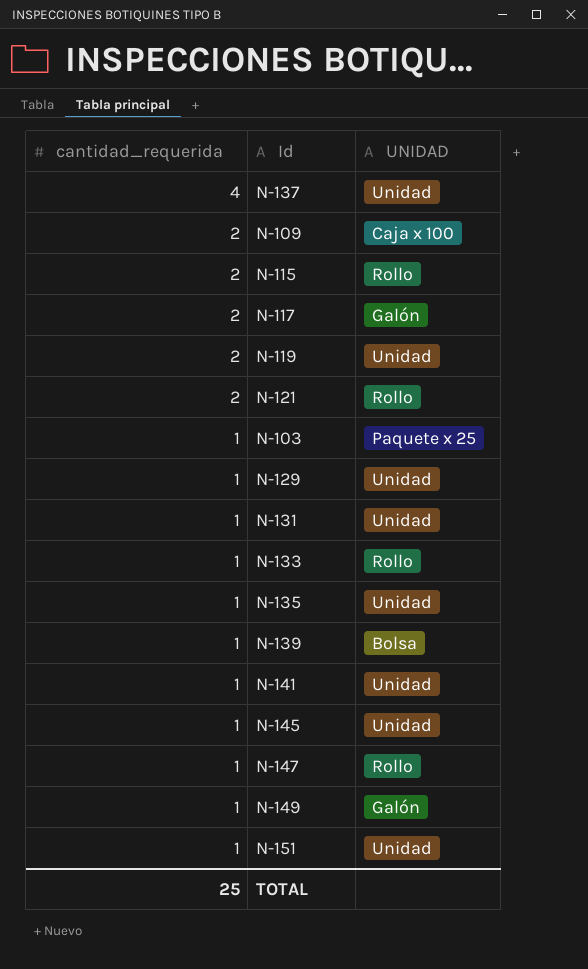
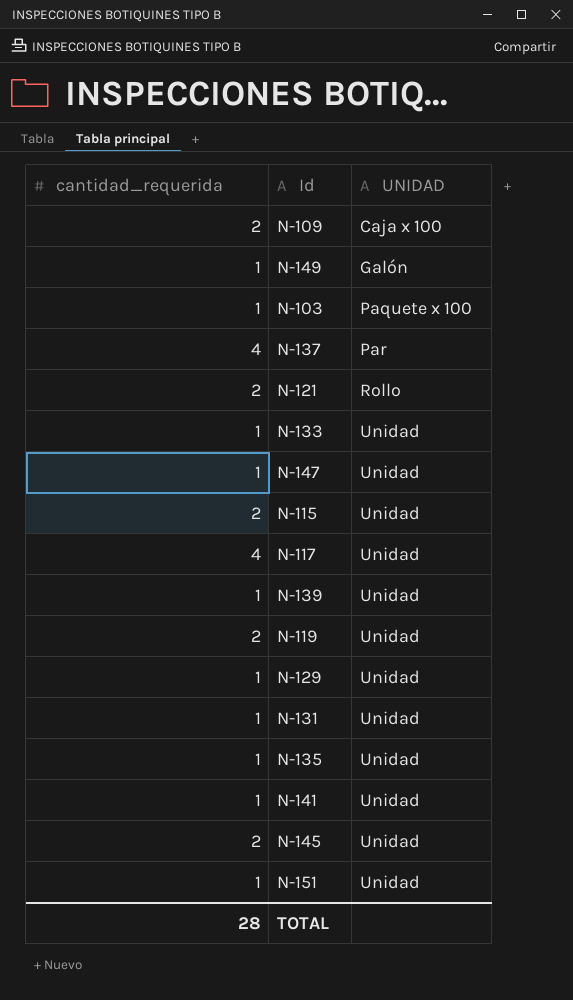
row order: cantidad_requerida descending -> UNIDAD ascending
N-103 | UNIDAD: Paquete x 25 -> Paquete x 100
N-137 | UNIDAD: Unidad -> Par
N-133 | UNIDAD: Rollo -> Unidad
N-147 | UNIDAD: Rollo -> Unidad
N-115 | UNIDAD: Rollo -> Unidad
N-117 | cantidad_requerida: 2 -> 4
N-117 | UNIDAD: Galón -> Unidad
N-139 | UNIDAD: Bolsa -> Unidad
N-145 | cantidad_requerida: 1 -> 2
TOTAL | cantidad_requerida: 25 -> 28

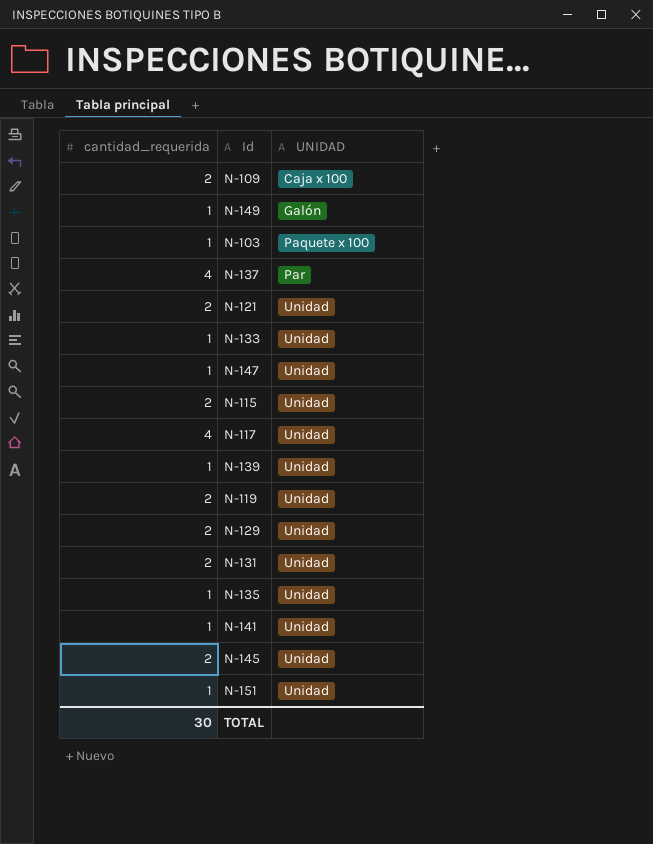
N-121 | UNIDAD: Rollo -> Unidad
N-129 | cantidad_requerida: 1 -> 2
N-131 | cantidad_requerida: 1 -> 2
TOTAL | cantidad_requerida: 28 -> 30

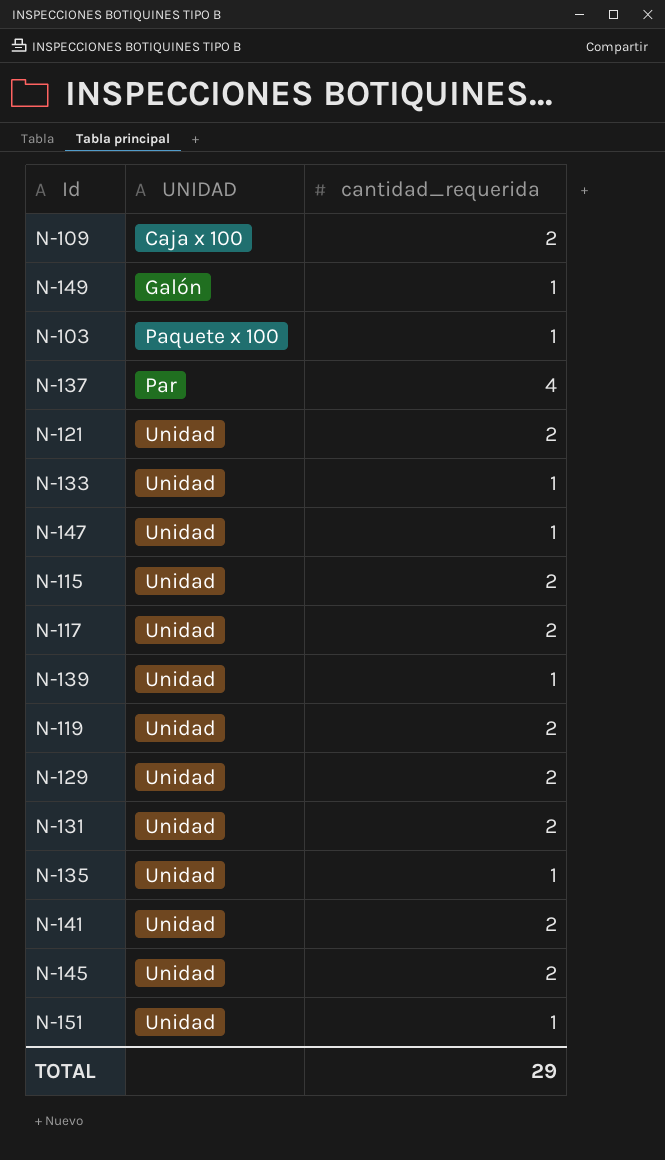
column cantidad_requerida | position: 1 -> 3
N-117 | cantidad_requerida: 4 -> 2
N-141 | cantidad_requerida: 1 -> 2
TOTAL | cantidad_requerida: 30 -> 29

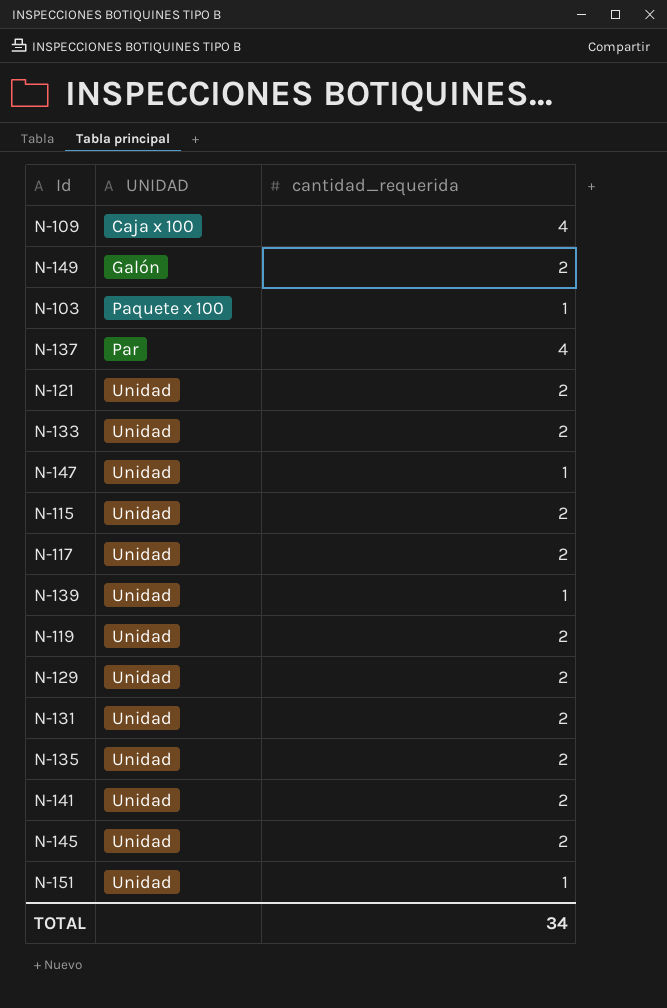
N-109 | cantidad_requerida: 2 -> 4
N-149 | cantidad_requerida: 1 -> 2
N-133 | cantidad_requerida: 1 -> 2
N-135 | cantidad_requerida: 1 -> 2
TOTAL | cantidad_requerida: 29 -> 34

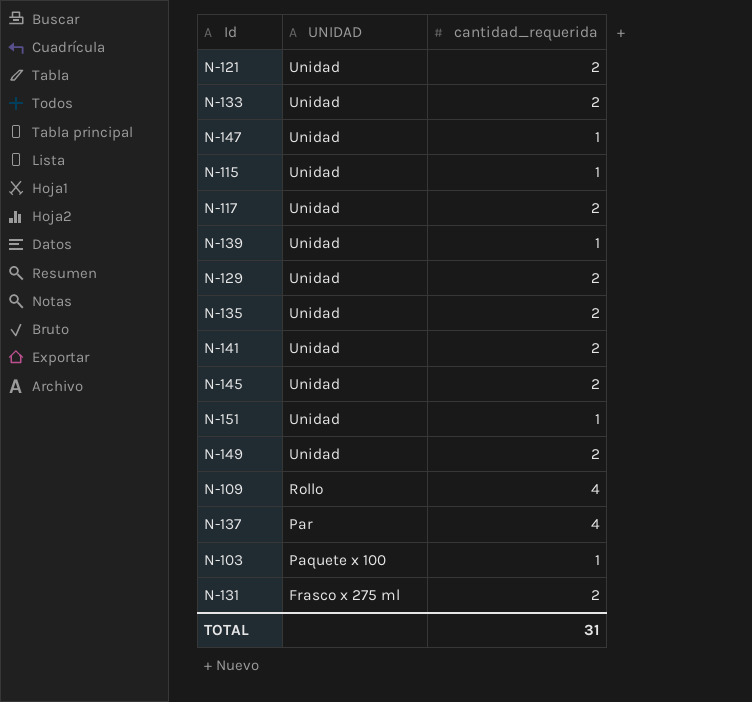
row order: UNIDAD ascending -> UNIDAD descending
row N-119: Unidad | 2 -> none
N-115 | cantidad_requerida: 2 -> 1
N-149 | UNIDAD: Galón -> Unidad
N-109 | UNIDAD: Caja x 100 -> Rollo
N-131 | UNIDAD: Unidad -> Frasco x 275 ml
TOTAL | cantidad_requerida: 34 -> 31

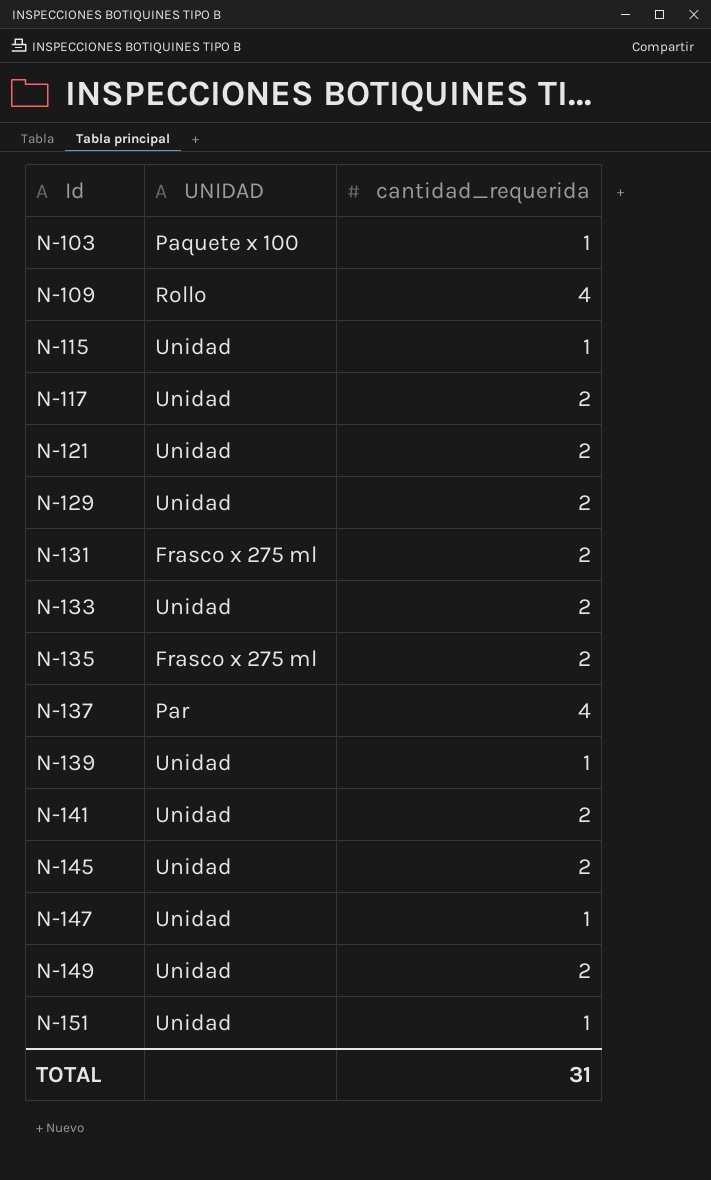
row order: UNIDAD descending -> Id ascending
N-135 | UNIDAD: Unidad -> Frasco x 275 ml

